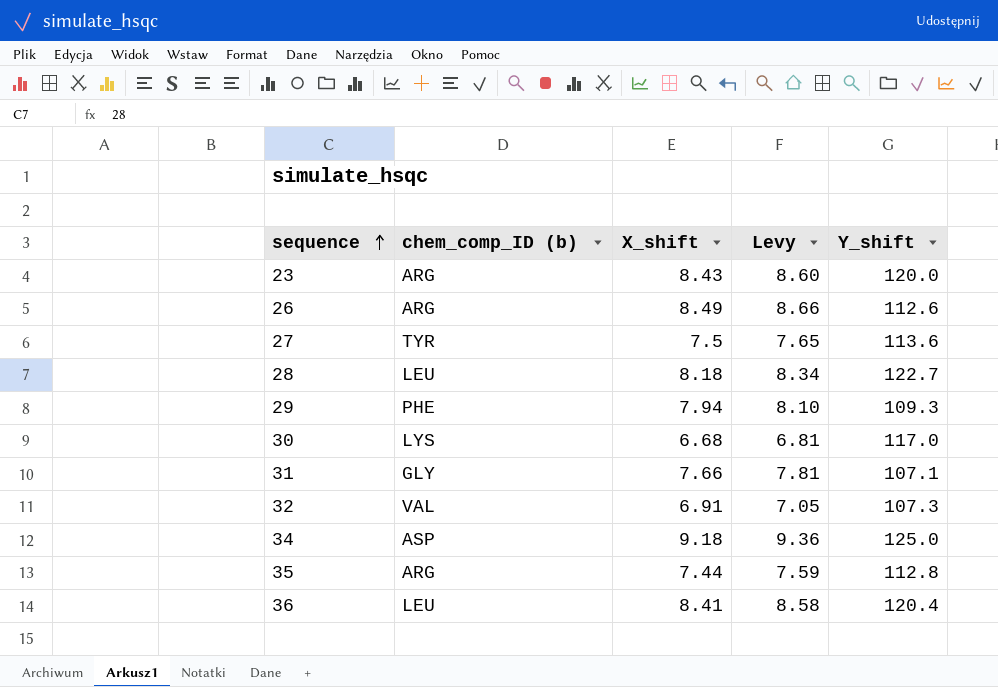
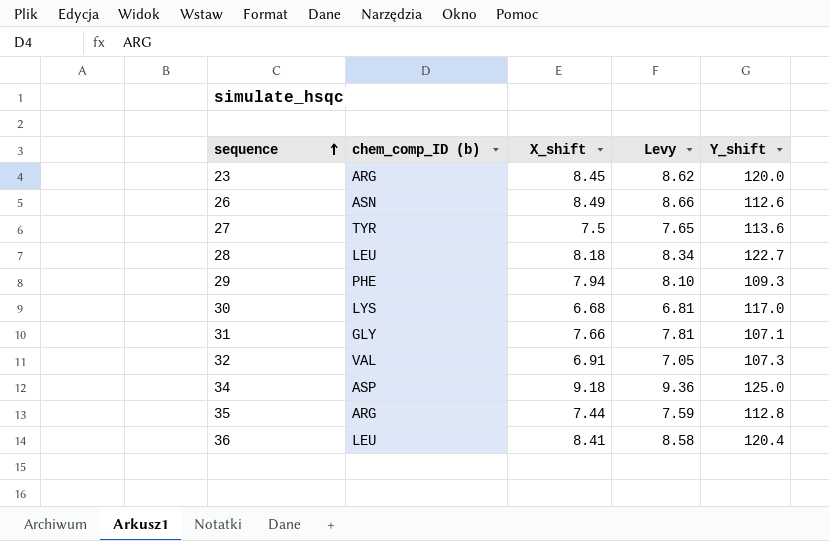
23 | X_shift: 8.43 -> 8.45
23 | Levy: 8.60 -> 8.62
26 | chem_comp_ID (b): ARG -> ASN

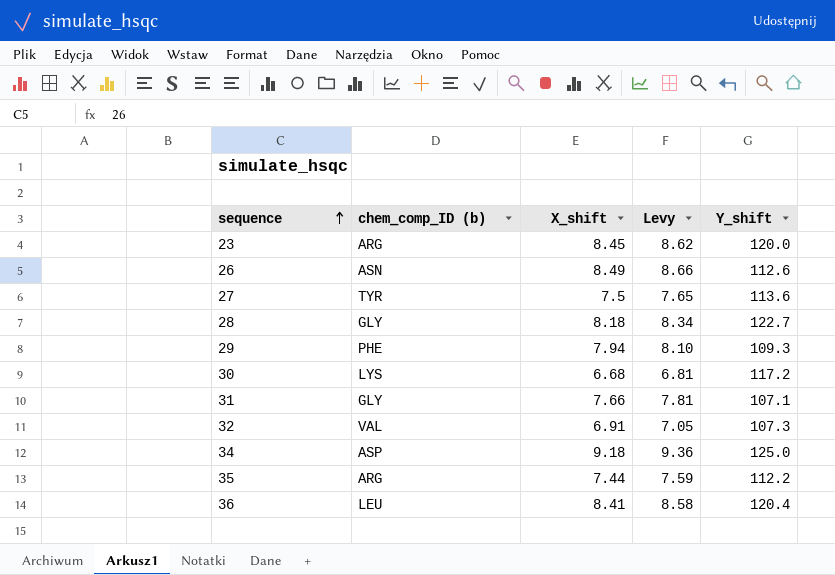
28 | chem_comp_ID (b): LEU -> GLY
30 | Y_shift: 117.0 -> 117.2
35 | Y_shift: 112.8 -> 112.2

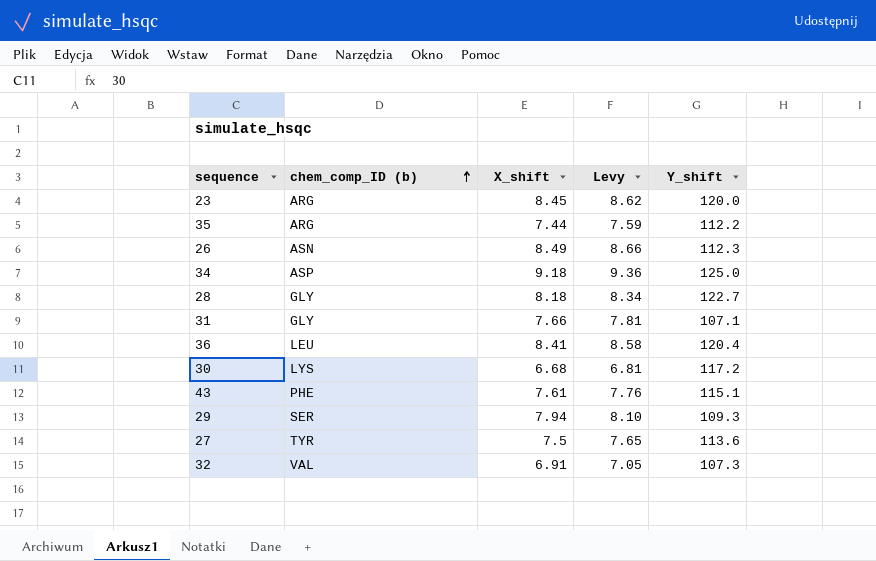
row order: sequence ascending -> chem_comp_ID (b) ascending
26 | Y_shift: 112.6 -> 112.3
row 43: none -> PHE | 7.61 | 7.76 | 115.1
29 | chem_comp_ID (b): PHE -> SER

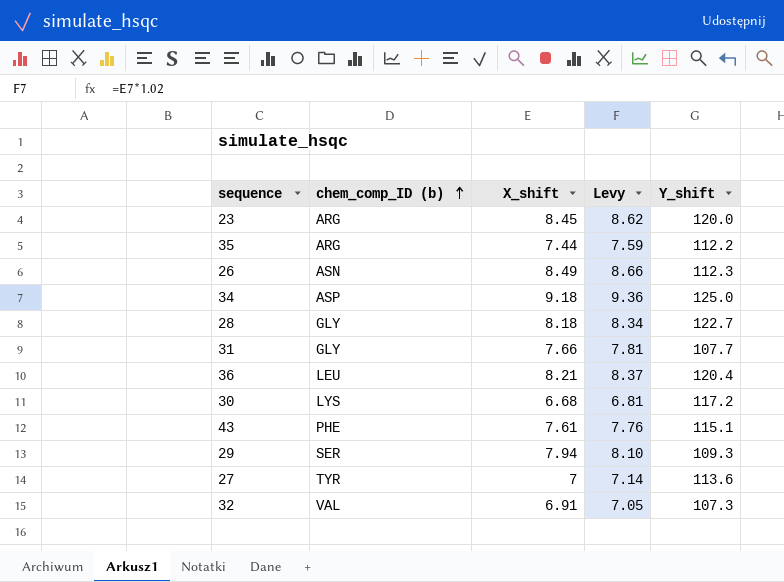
31 | Y_shift: 107.1 -> 107.7
36 | X_shift: 8.41 -> 8.21
36 | Levy: 8.58 -> 8.37
27 | X_shift: 7.5 -> 7
27 | Levy: 7.65 -> 7.14

